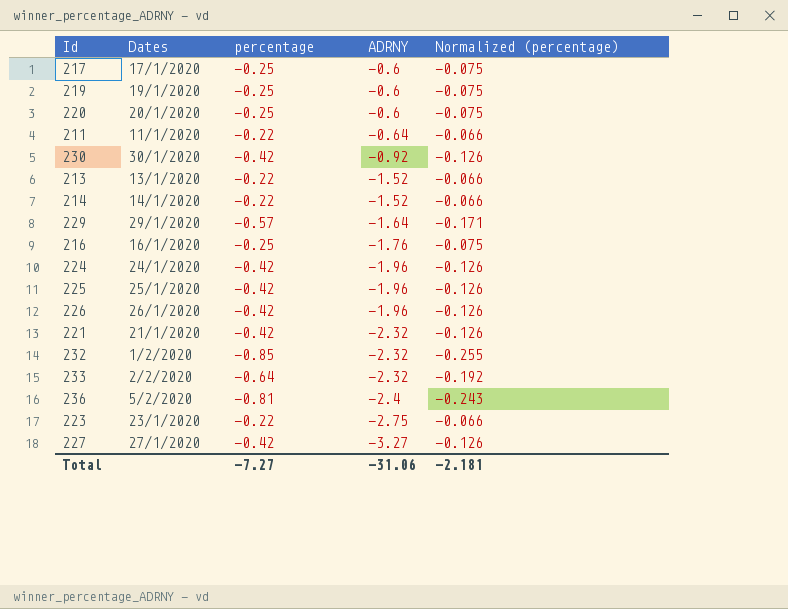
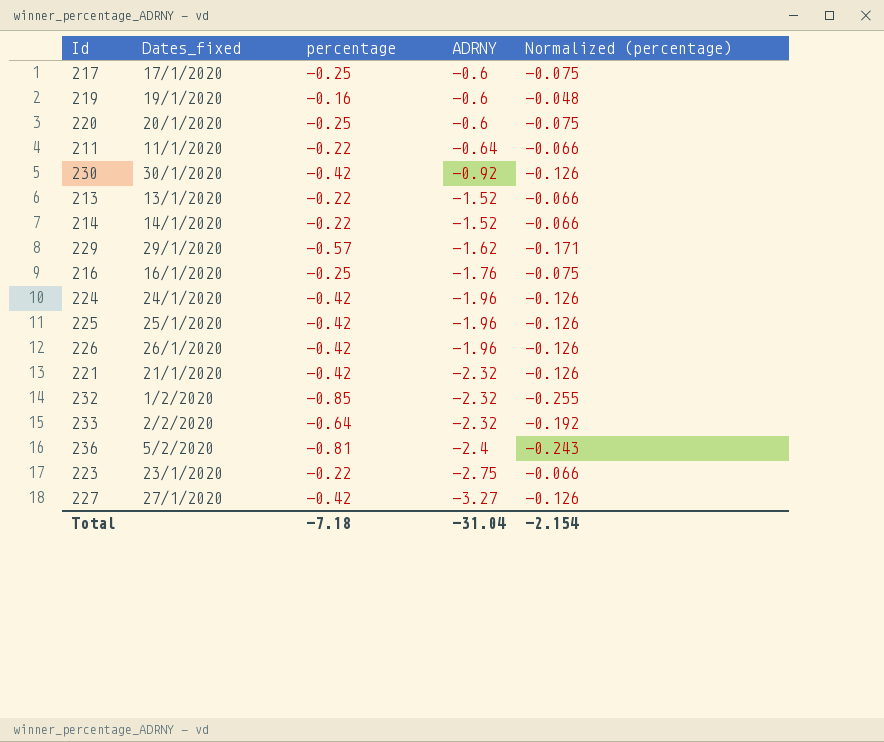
column name: Dates -> Dates_fixed
219 | percentage: -0.25 -> -0.16
219 | Normalized (percentage): -0.075 -> -0.048
229 | ADRNY: -1.64 -> -1.62
Total | percentage: -7.27 -> -7.18
Total | ADRNY: -31.06 -> -31.04
Total | Normalized (percentage): -2.181 -> -2.154

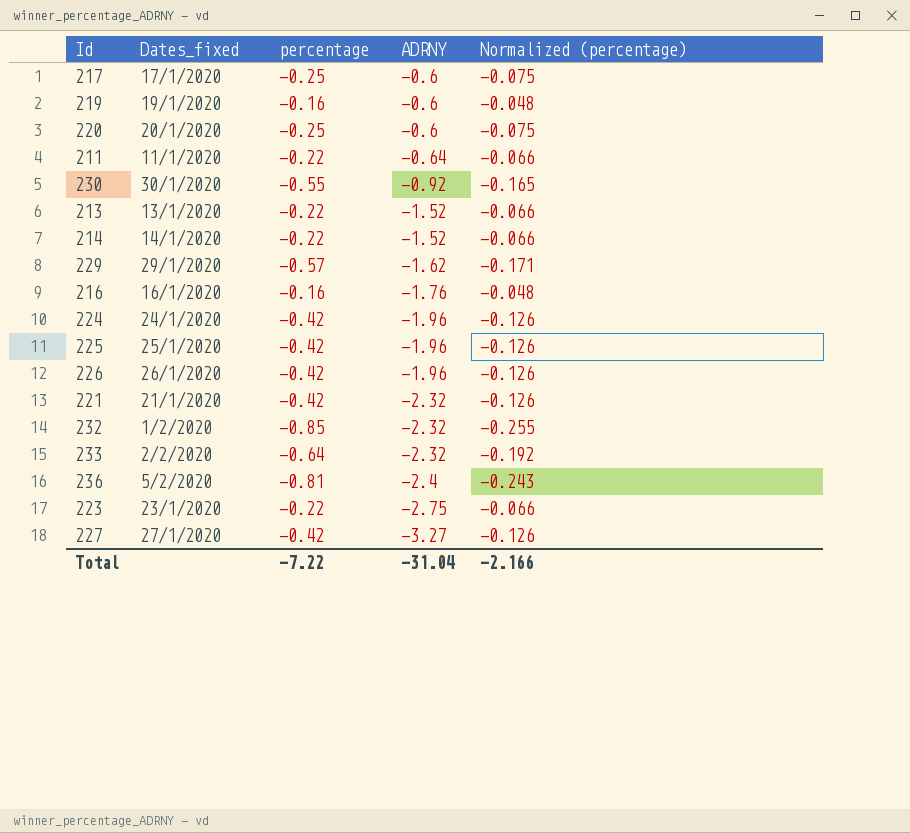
230 | percentage: -0.42 -> -0.55
230 | Normalized (percentage): -0.126 -> -0.165
216 | percentage: -0.25 -> -0.16
216 | Normalized (percentage): -0.075 -> -0.048
Total | percentage: -7.18 -> -7.22
Total | Normalized (percentage): -2.154 -> -2.166

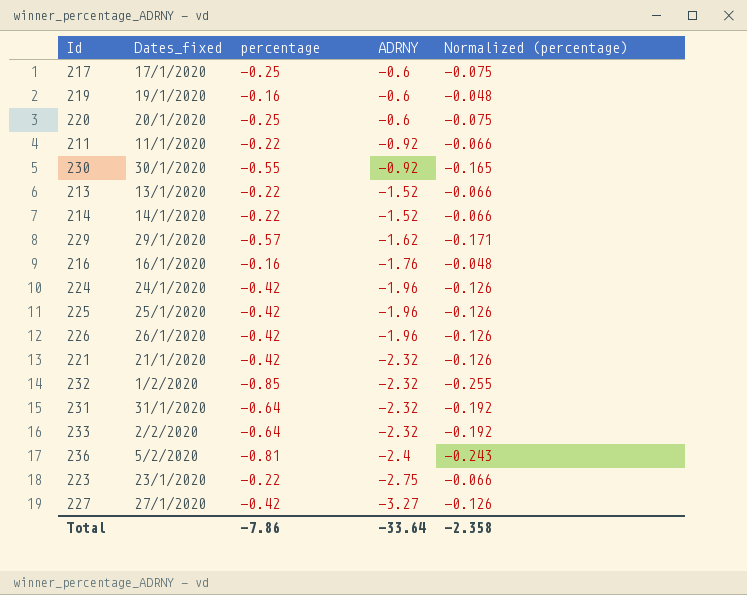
211 | ADRNY: -0.64 -> -0.92
row 231: none -> 31/1/2020 | -0.64 | -2.32 | -0.192
Total | percentage: -7.22 -> -7.86
Total | ADRNY: -31.04 -> -33.64
Total | Normalized (percentage): -2.166 -> -2.358

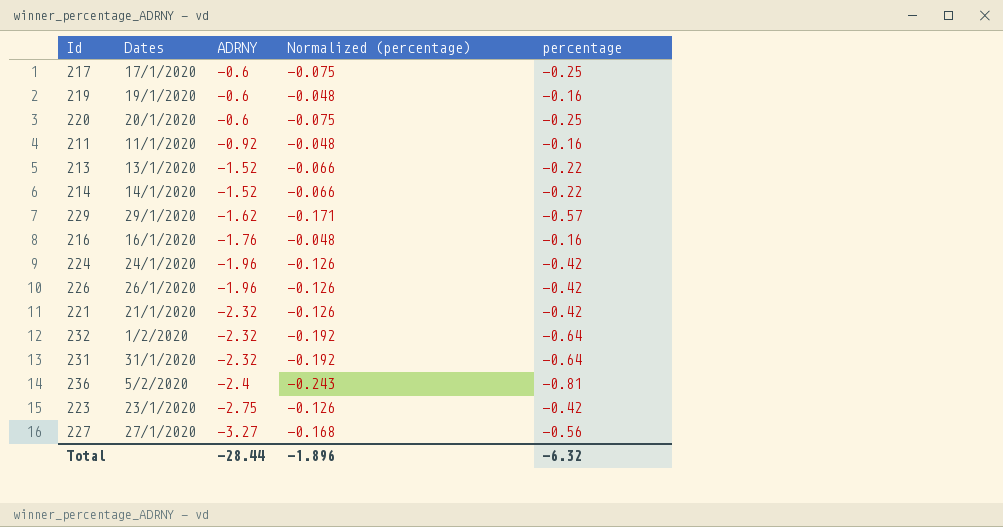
column name: Dates_fixed -> Dates
column percentage | position: 3 -> 5
row 230: 30/1/2020 | -0.55 | -0.92 | -0.165 -> none
row 225: 25/1/2020 | -0.42 | -1.96 | -0.126 -> none
row 233: 2/2/2020 | -0.64 | -2.32 | -0.192 -> none
211 | Normalized (percentage): -0.066 -> -0.048
211 | percentage: -0.22 -> -0.16
232 | Normalized (percentage): -0.255 -> -0.192
232 | percentage: -0.85 -> -0.64
223 | Normalized (percentage): -0.066 -> -0.126
223 | percentage: -0.22 -> -0.42
227 | Normalized (percentage): -0.126 -> -0.168
227 | percentage: -0.42 -> -0.56
Total | ADRNY: -33.64 -> -28.44
Total | Normalized (percentage): -2.358 -> -1.896
Total | percentage: -7.86 -> -6.32

